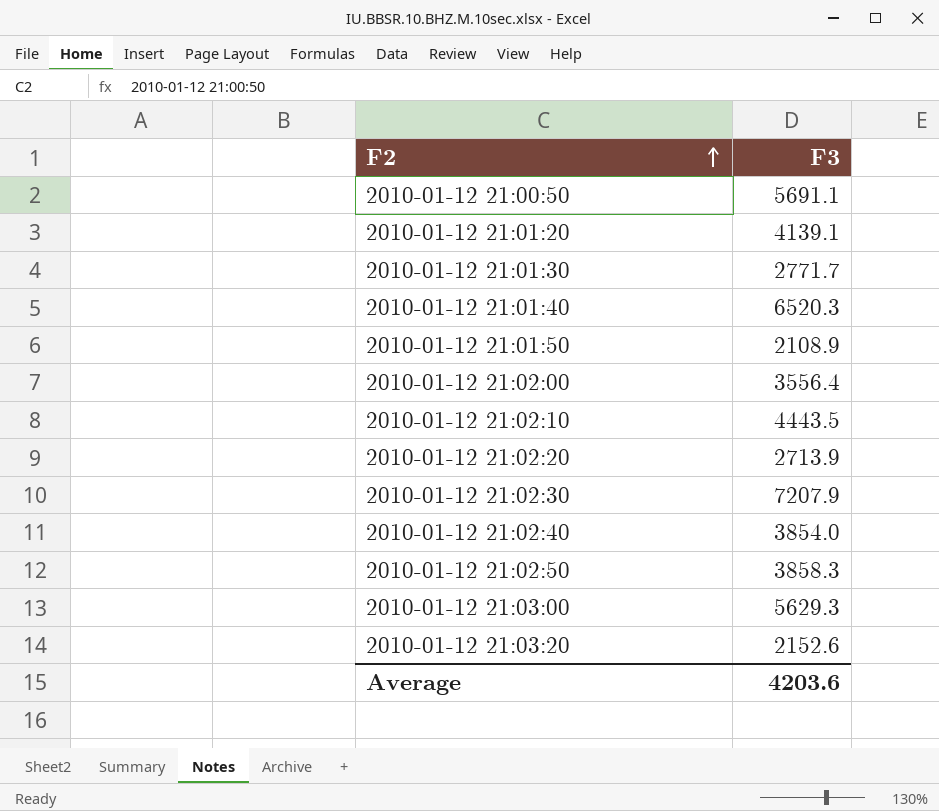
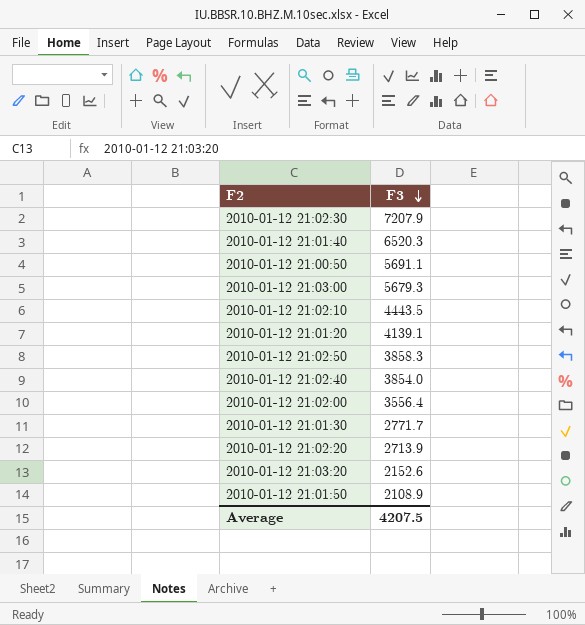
row order: F2 ascending -> F3 descending
2010-01-12 21:03:00 | F3: 5629.3 -> 5679.3
Average | F3: 4203.6 -> 4207.5

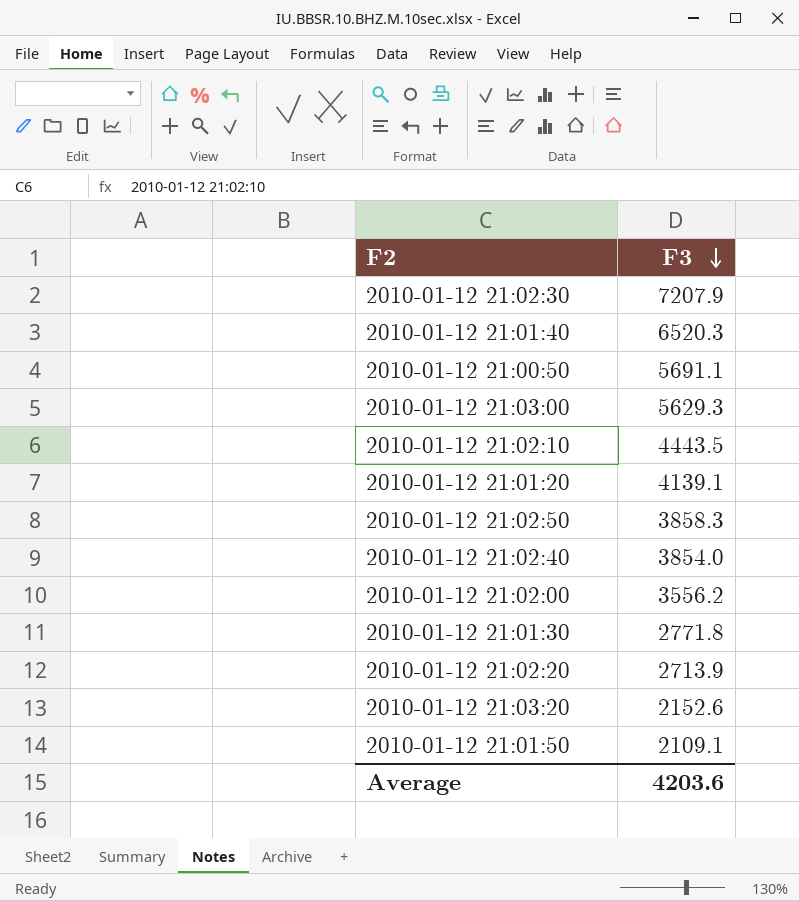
2010-01-12 21:03:00 | F3: 5679.3 -> 5629.3
2010-01-12 21:02:00 | F3: 3556.4 -> 3556.2
2010-01-12 21:01:30 | F3: 2771.7 -> 2771.8
2010-01-12 21:01:50 | F3: 2108.9 -> 2109.1
Average | F3: 4207.5 -> 4203.6

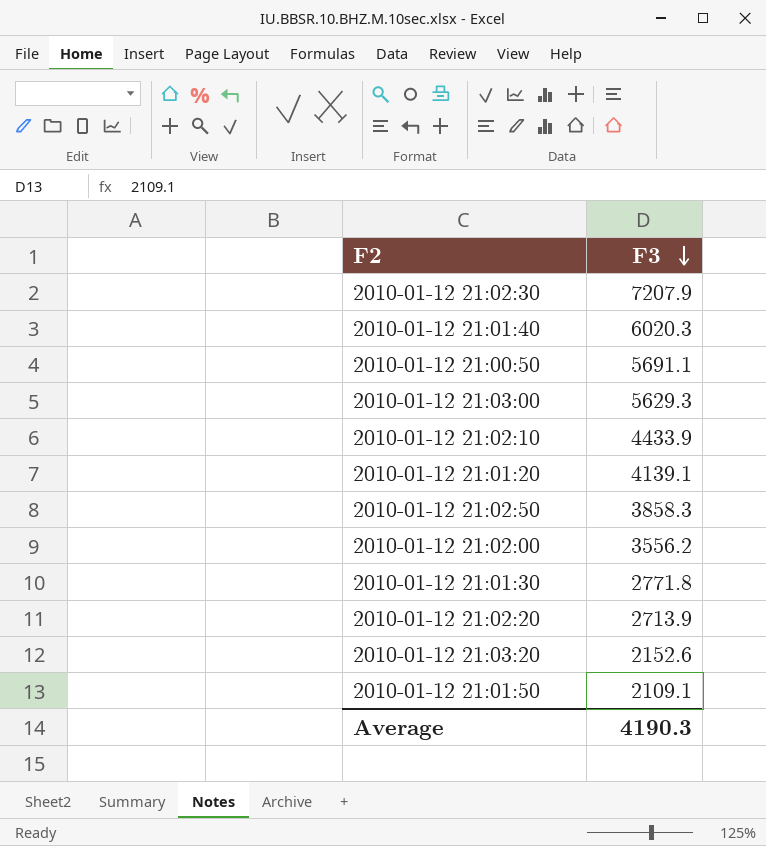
row 2010-01-12 21:02:40: 3854.0 -> none
2010-01-12 21:01:40 | F3: 6520.3 -> 6020.3
2010-01-12 21:02:10 | F3: 4443.5 -> 4433.9
Average | F3: 4203.6 -> 4190.3

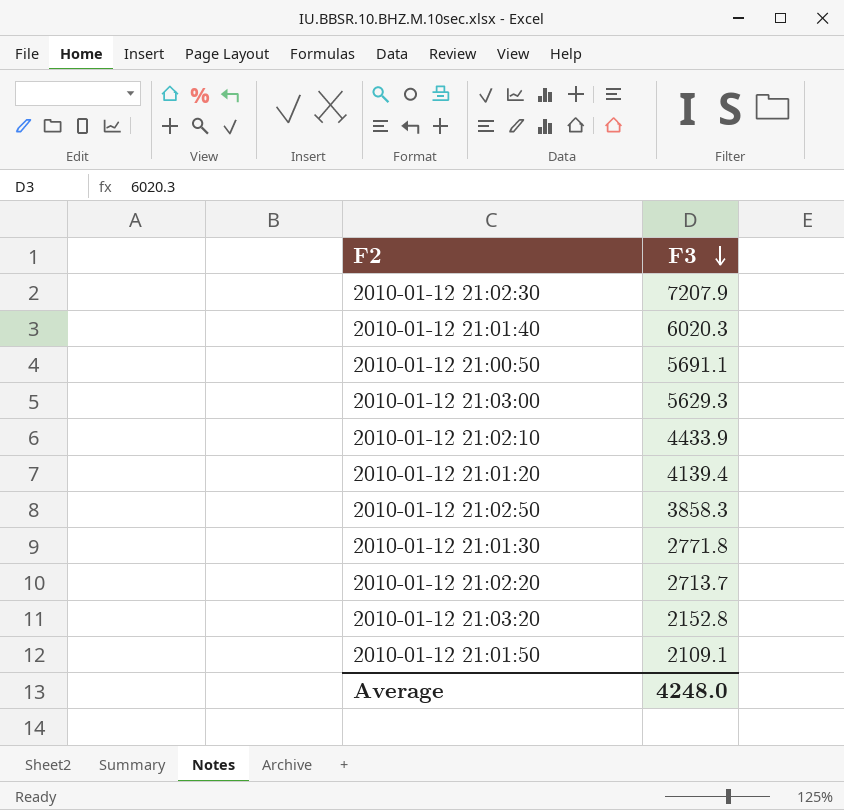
row 2010-01-12 21:02:00: 3556.2 -> none
2010-01-12 21:01:20 | F3: 4139.1 -> 4139.4
2010-01-12 21:02:20 | F3: 2713.9 -> 2713.7
2010-01-12 21:03:20 | F3: 2152.6 -> 2152.8
Average | F3: 4190.3 -> 4248.0

